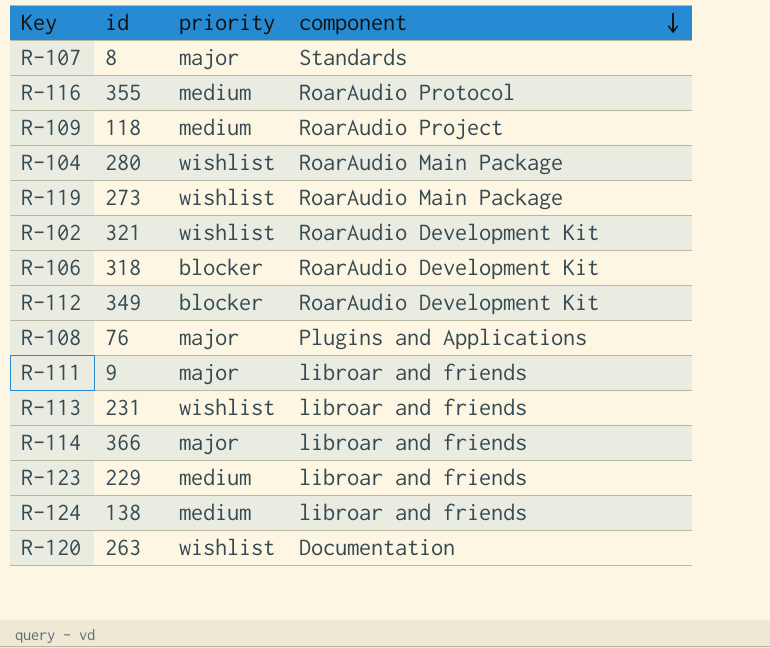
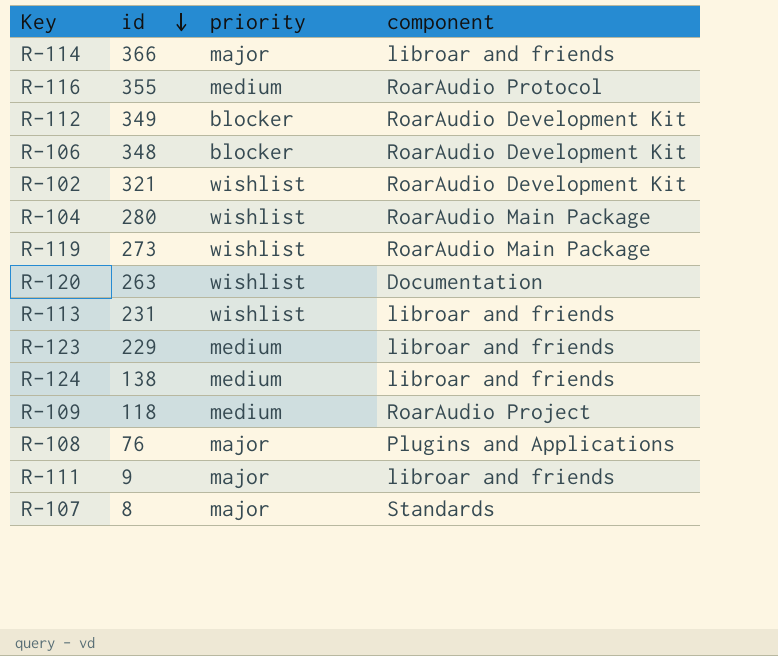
row order: component descending -> id descending
R-106 | id: 318 -> 348

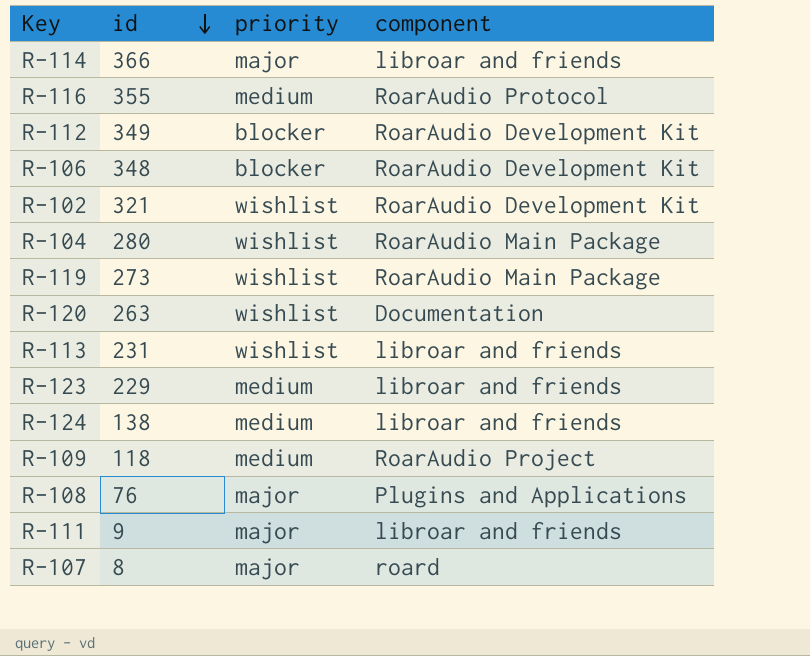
R-107 | component: Standards -> roard

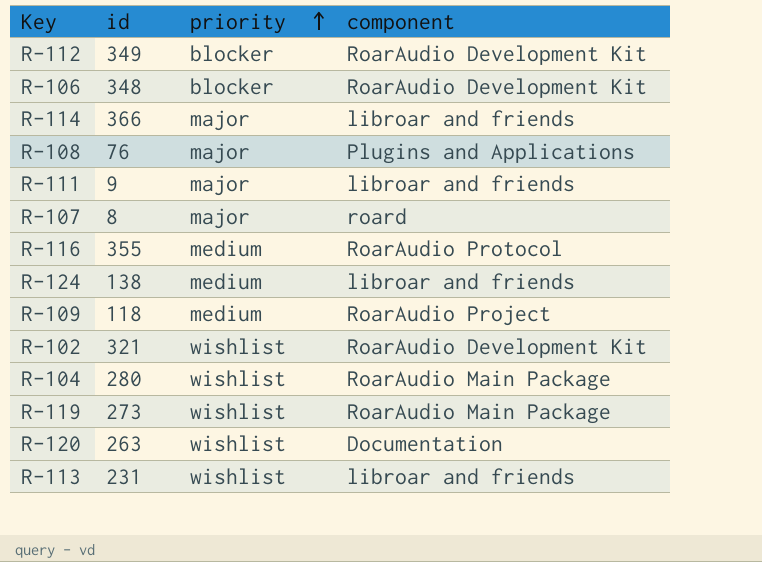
row order: id descending -> priority ascending
row R-123: 229 | medium | libroar and friends -> none

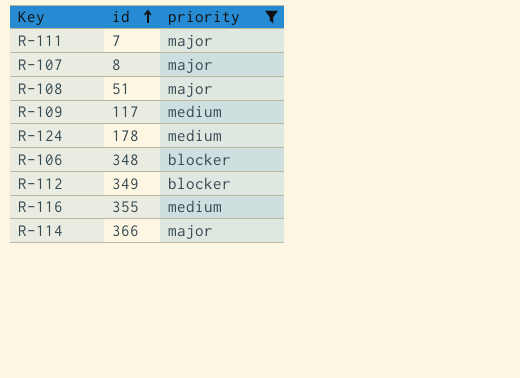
filter: none -> priority != wishlist
row order: priority ascending -> id ascending
column component | position: 4 -> none
R-111 | id: 9 -> 7
R-108 | id: 76 -> 51
R-109 | id: 118 -> 117
R-124 | id: 138 -> 178

